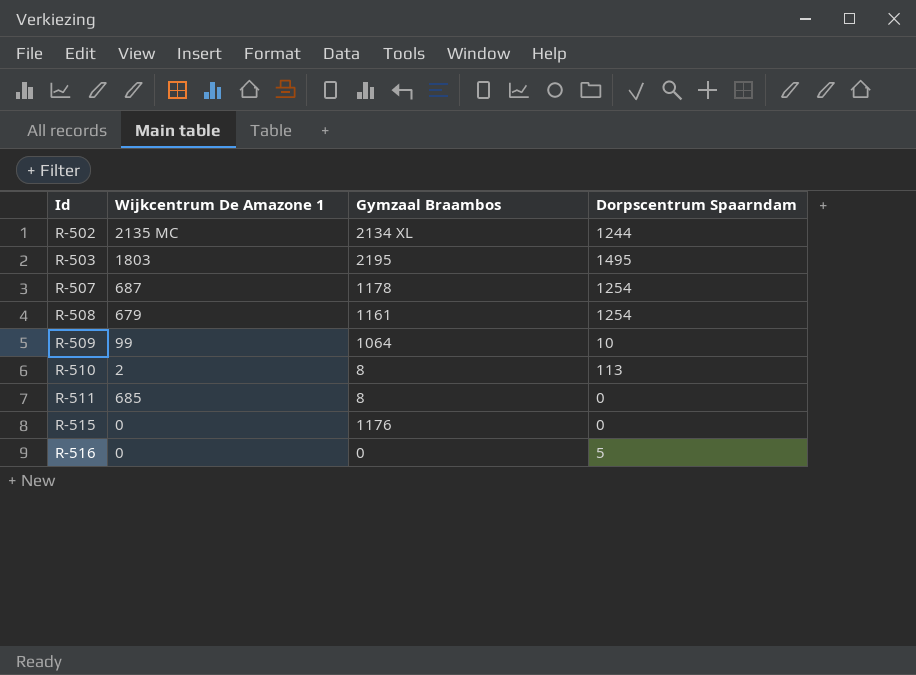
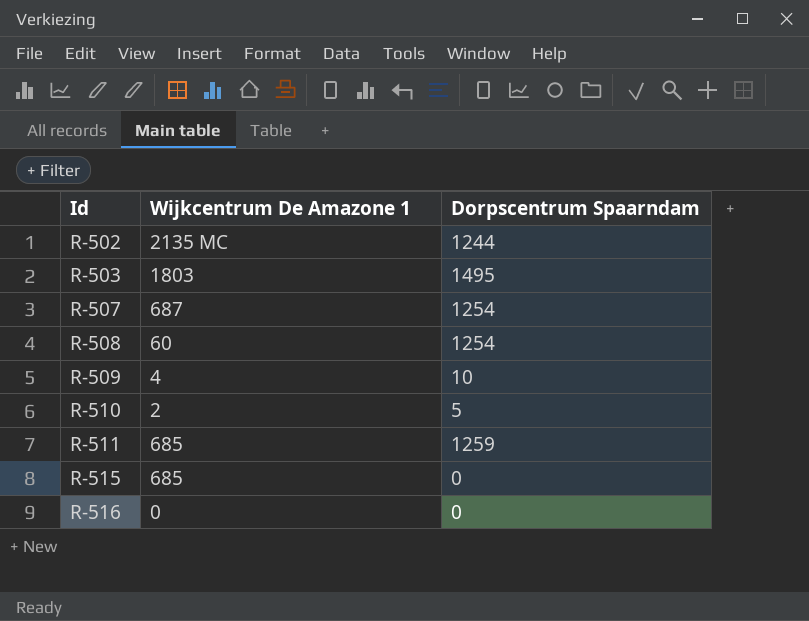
column Gymzaal Braambos | position: 3 -> none
R-508 | Wijkcentrum De Amazone 1: 679 -> 60
R-509 | Wijkcentrum De Amazone 1: 99 -> 4
R-510 | Dorpscentrum Spaarndam: 113 -> 5
R-511 | Dorpscentrum Spaarndam: 0 -> 1259
R-515 | Wijkcentrum De Amazone 1: 0 -> 685
R-516 | Dorpscentrum Spaarndam: 5 -> 0

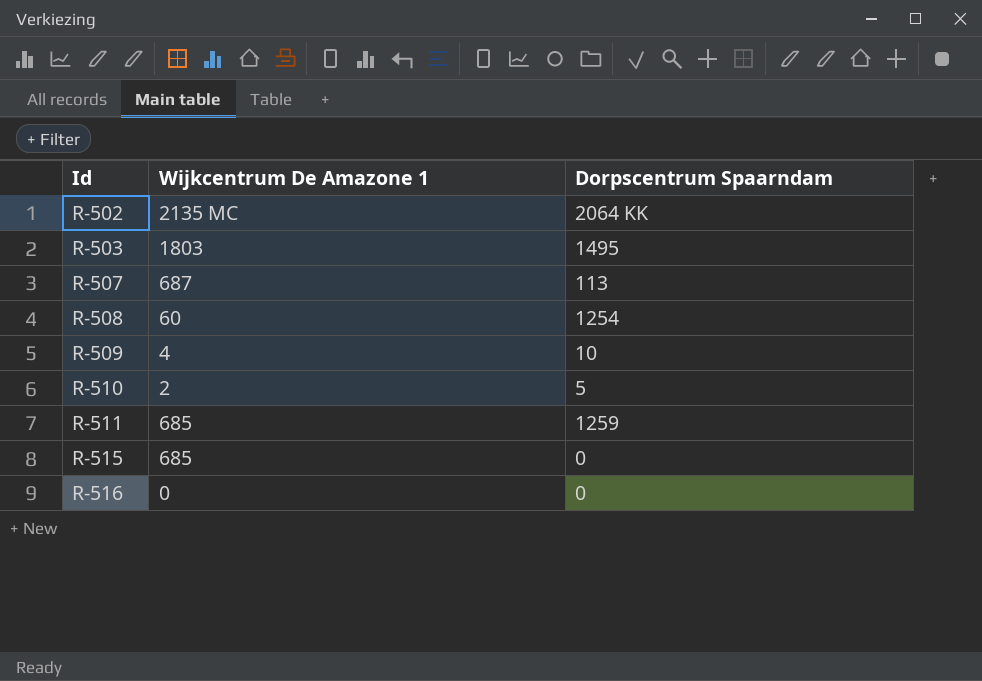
R-502 | Dorpscentrum Spaarndam: 1244 -> 2064 KK
R-507 | Dorpscentrum Spaarndam: 1254 -> 113

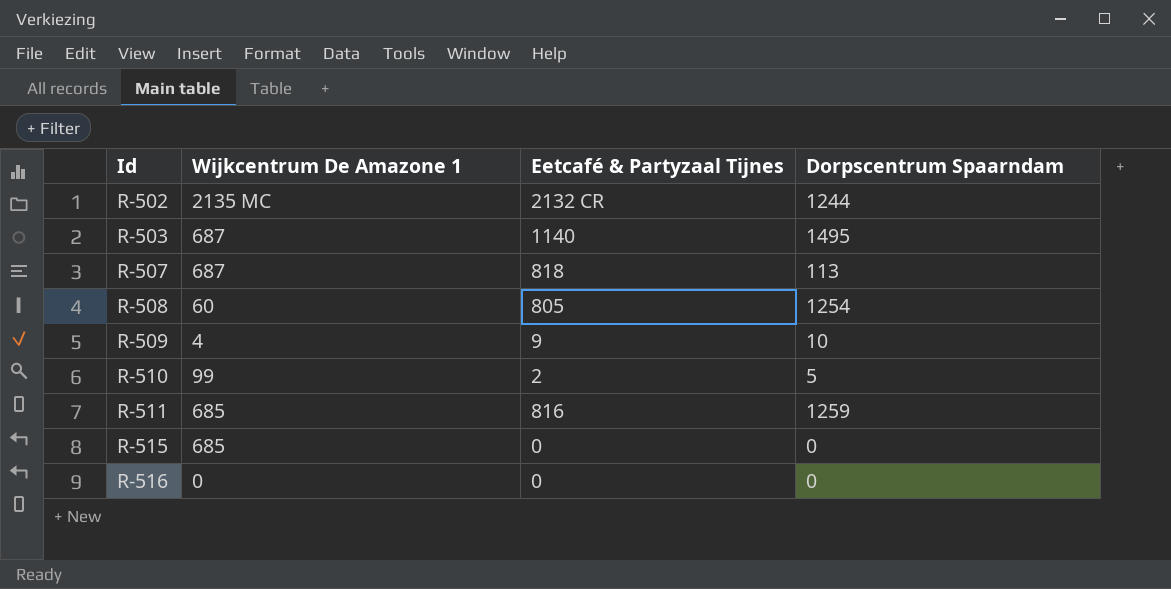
column Eetcafé & Partyzaal Tijnes | position: none -> 3
R-502 | Dorpscentrum Spaarndam: 2064 KK -> 1244
R-503 | Wijkcentrum De Amazone 1: 1803 -> 687
R-510 | Wijkcentrum De Amazone 1: 2 -> 99

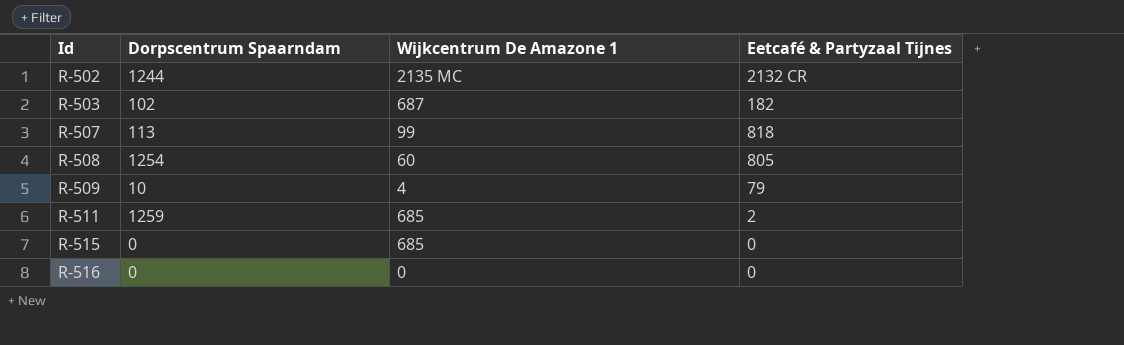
column Dorpscentrum Spaarndam | position: 4 -> 2
row R-510: 99 | 2 | 5 -> none
R-503 | Dorpscentrum Spaarndam: 1495 -> 102
R-503 | Eetcafé & Partyzaal Tijnes: 1140 -> 182
R-507 | Wijkcentrum De Amazone 1: 687 -> 99
R-509 | Eetcafé & Partyzaal Tijnes: 9 -> 79
R-511 | Eetcafé & Partyzaal Tijnes: 816 -> 2

